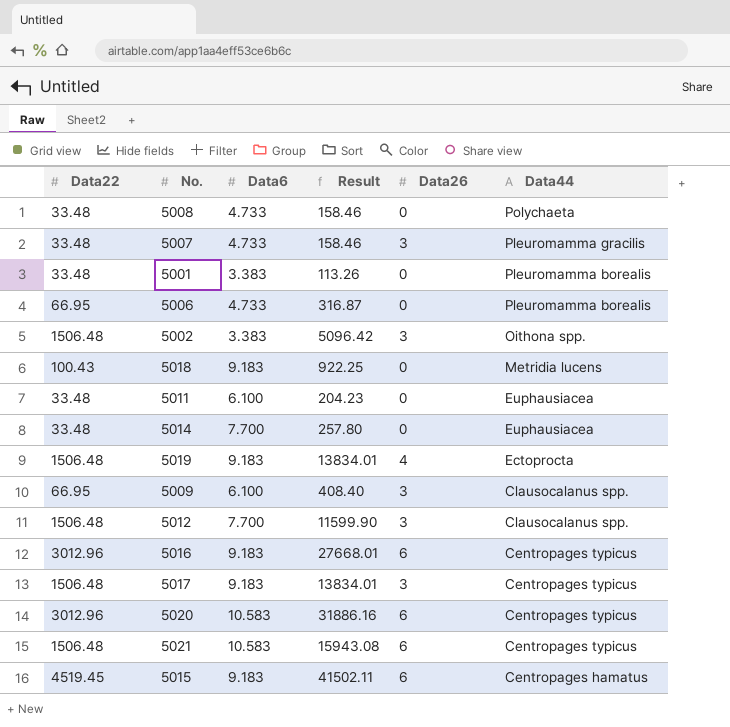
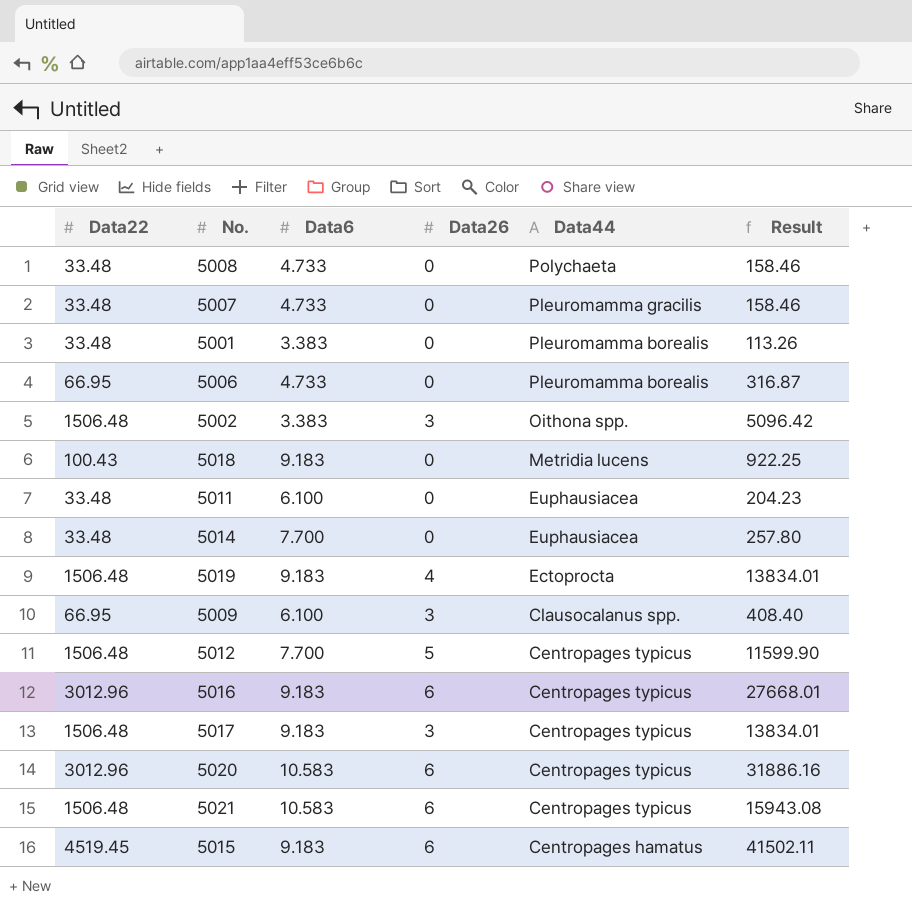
column Result | position: 4 -> 6
5007 | Data26: 3 -> 0
5012 | Data26: 3 -> 5
5012 | Data44: Clausocalanus spp. -> Centropages typicus

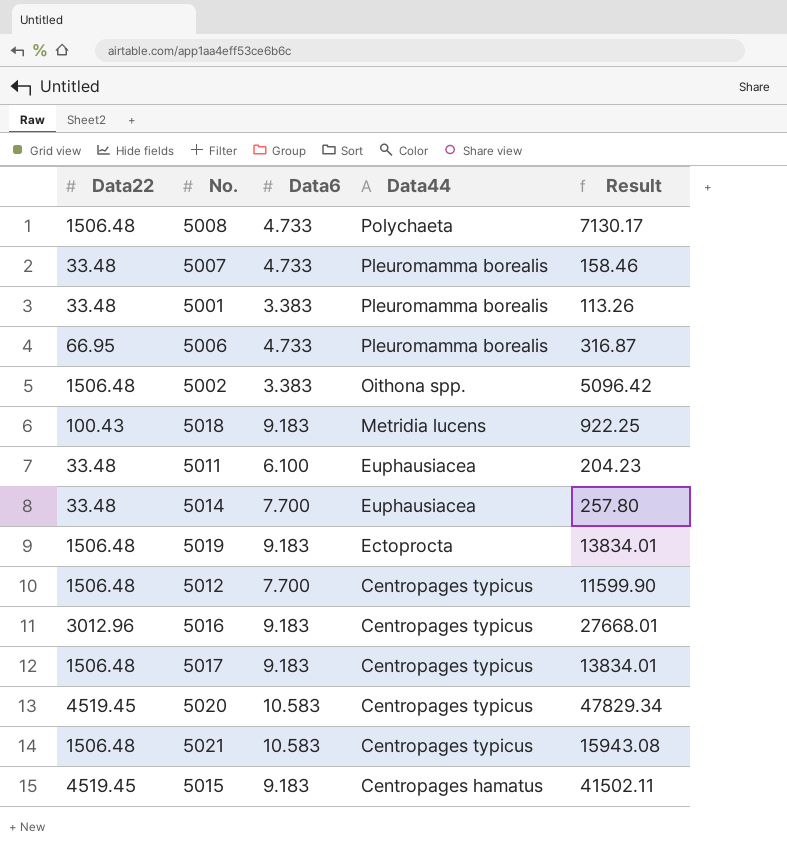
column Data26 | position: 4 -> none
row 5009: 66.95 | 6.100 | 3 | Clausocalanus spp. | 408.40 -> none
5008 | Data22: 33.48 -> 1506.48
5008 | Result: 158.46 -> 7130.17
5007 | Data44: Pleuromamma gracilis -> Pleuromamma borealis
5020 | Data22: 3012.96 -> 4519.45
5020 | Result: 31886.16 -> 47829.34

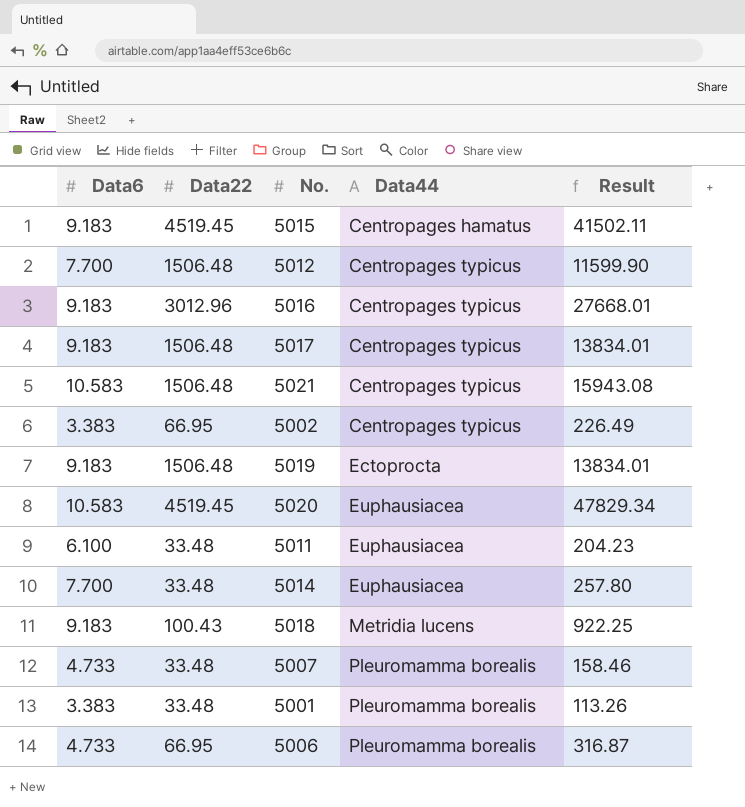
row order: Data44 descending -> Data44 ascending
column Data6 | position: 3 -> 1
row 5008: 1506.48 | 4.733 | Polychaeta | 7130.17 -> none
5002 | Data22: 1506.48 -> 66.95
5002 | Data44: Oithona spp. -> Centropages typicus
5002 | Result: 5096.42 -> 226.49
5020 | Data44: Centropages typicus -> Euphausiacea

